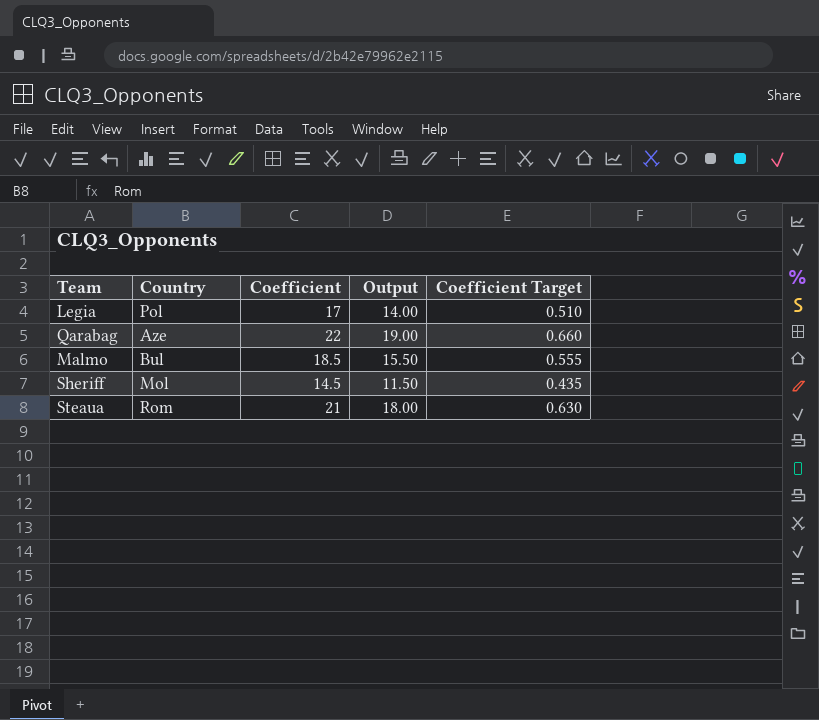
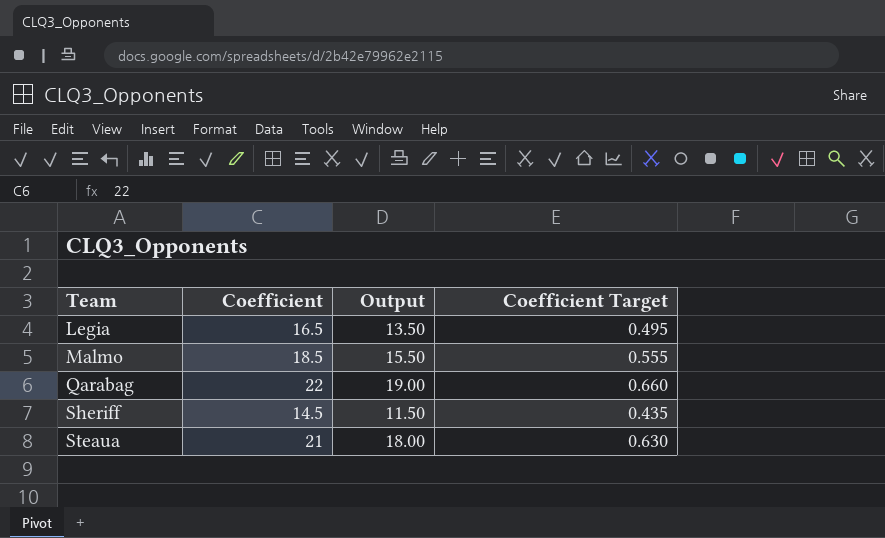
row order: none -> Team ascending
column Country | position: 2 -> none
Legia | Coefficient: 17 -> 16.5
Legia | Output: 14.00 -> 13.50
Legia | Coefficient Target: 0.510 -> 0.495

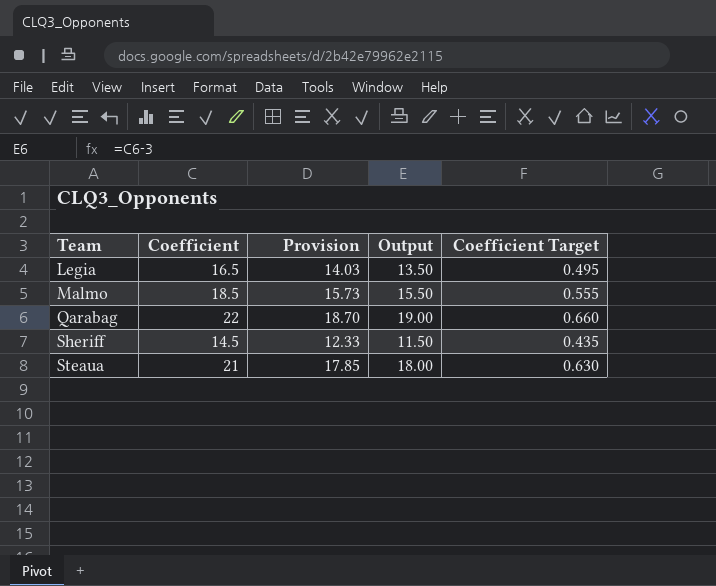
column Provision | formula: none -> [Coefficient] * 0.85

